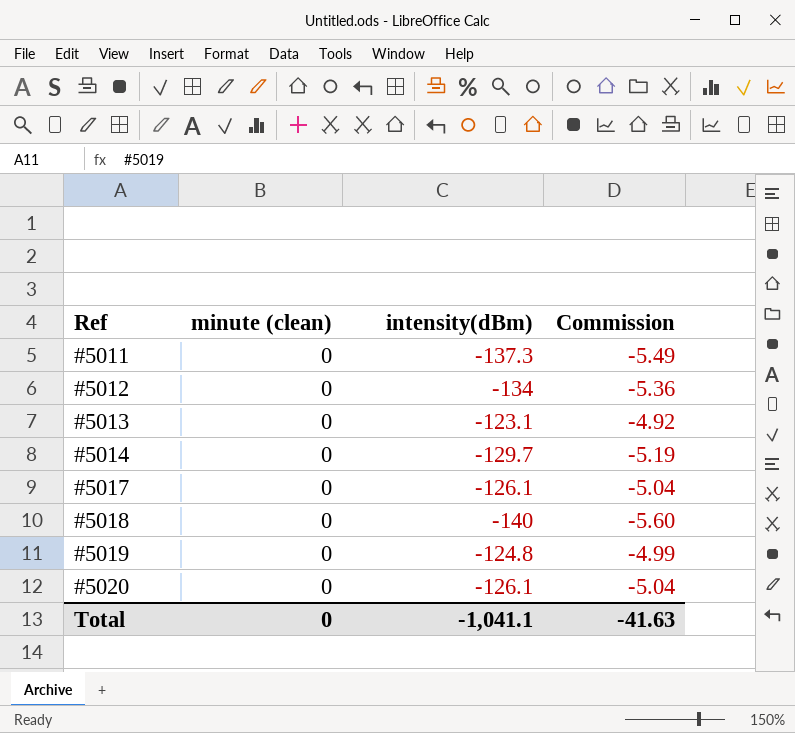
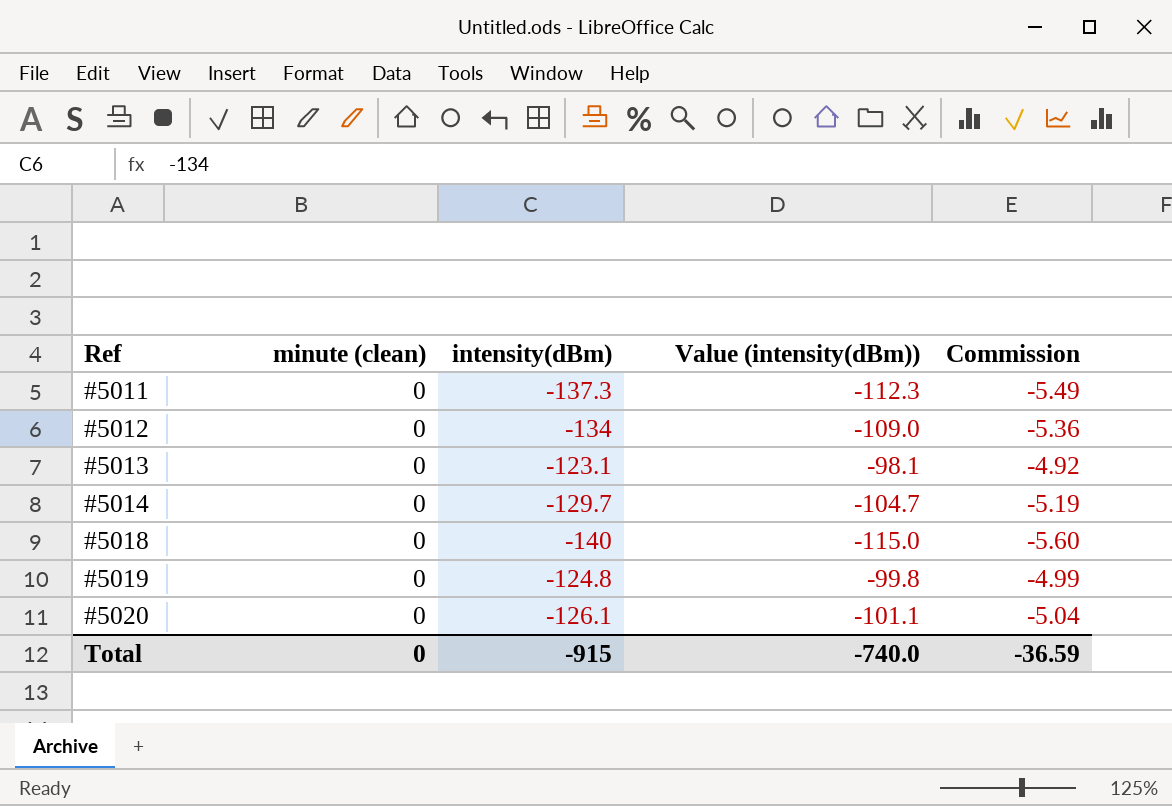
column Value (intensity(dBm)) | formula: none -> [intensity(dBm)] + 25
row #5017: 0 | -126.1 | -5.04 -> none
Total | intensity(dBm): -1,041.1 -> -915
Total | Commission: -41.63 -> -36.59

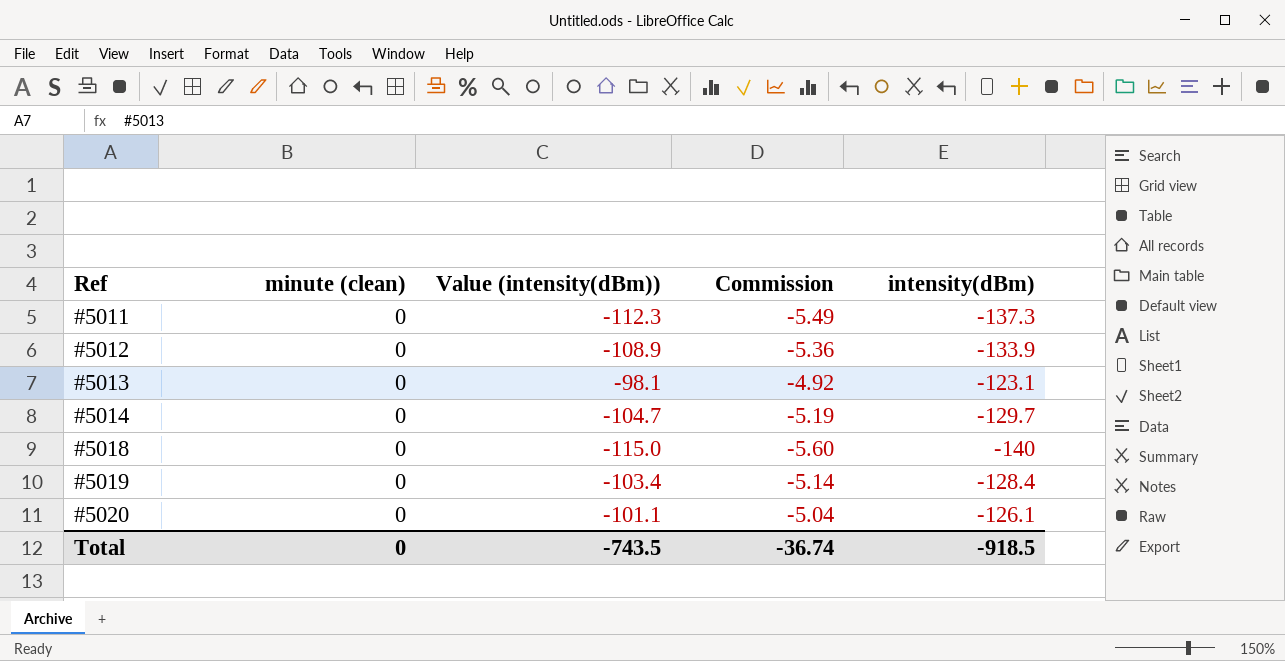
column intensity(dBm) | position: 3 -> 5
#5012 | Value (intensity(dBm)): -109.0 -> -108.9
#5012 | intensity(dBm): -134 -> -133.9
#5019 | Value (intensity(dBm)): -99.8 -> -103.4
#5019 | Commission: -4.99 -> -5.14
#5019 | intensity(dBm): -124.8 -> -128.4
Total | Value (intensity(dBm)): -740.0 -> -743.5
Total | Commission: -36.59 -> -36.74
Total | intensity(dBm): -915 -> -918.5

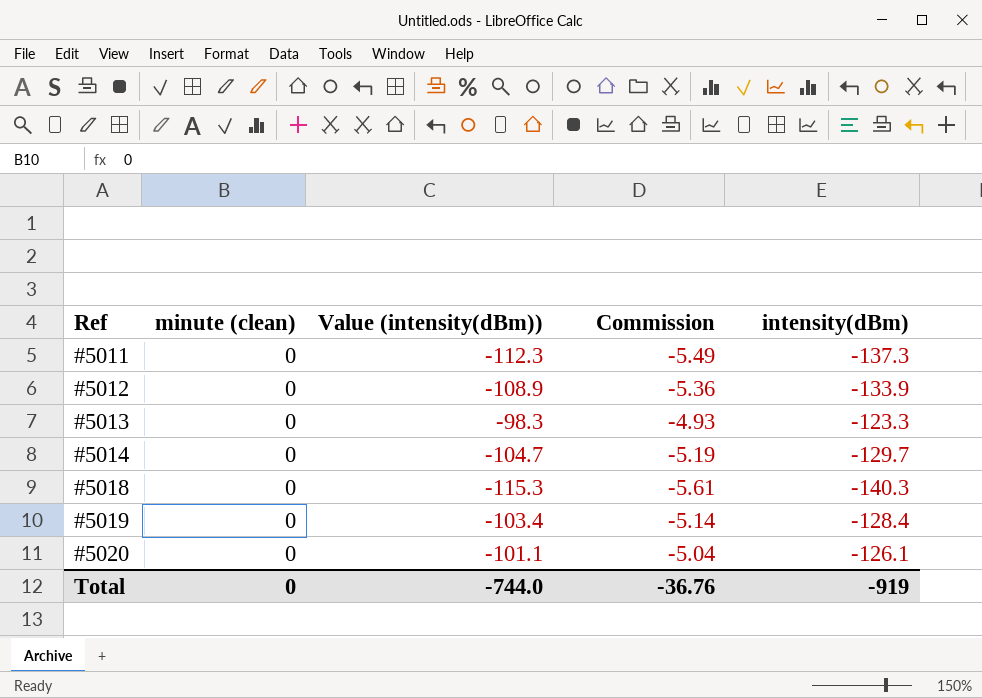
#5013 | Value (intensity(dBm)): -98.1 -> -98.3
#5013 | Commission: -4.92 -> -4.93
#5013 | intensity(dBm): -123.1 -> -123.3
#5018 | Value (intensity(dBm)): -115.0 -> -115.3
#5018 | Commission: -5.60 -> -5.61
#5018 | intensity(dBm): -140 -> -140.3
Total | Value (intensity(dBm)): -743.5 -> -744.0
Total | Commission: -36.74 -> -36.76
Total | intensity(dBm): -918.5 -> -919

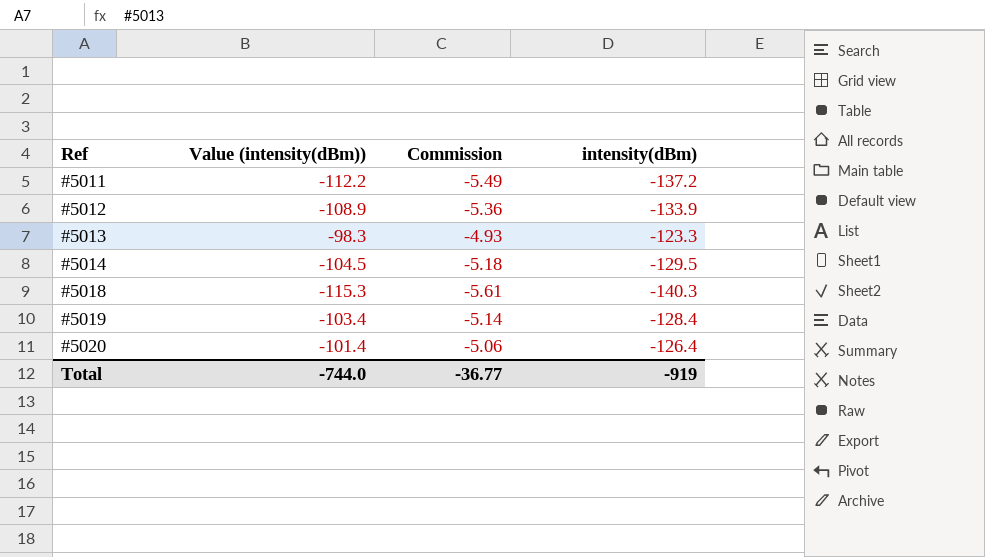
column minute (clean) | position: 2 -> none
#5011 | Value (intensity(dBm)): -112.3 -> -112.2
#5011 | intensity(dBm): -137.3 -> -137.2
#5014 | Value (intensity(dBm)): -104.7 -> -104.5
#5014 | Commission: -5.19 -> -5.18
#5014 | intensity(dBm): -129.7 -> -129.5
#5020 | Value (intensity(dBm)): -101.1 -> -101.4
#5020 | Commission: -5.04 -> -5.06
#5020 | intensity(dBm): -126.1 -> -126.4
Total | Commission: -36.76 -> -36.77

